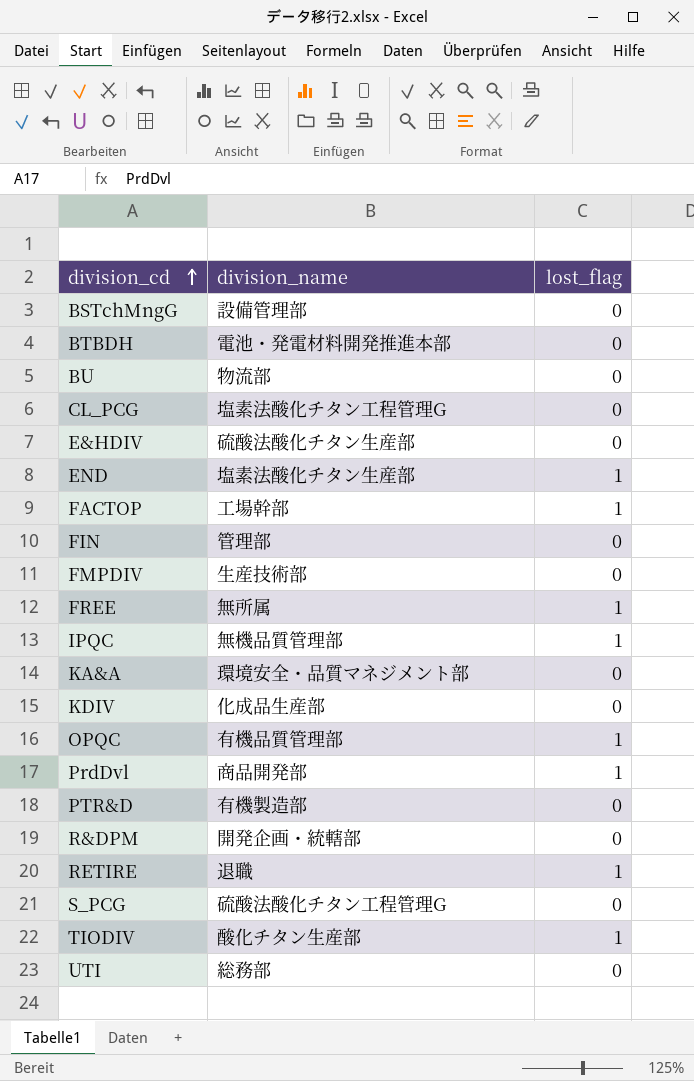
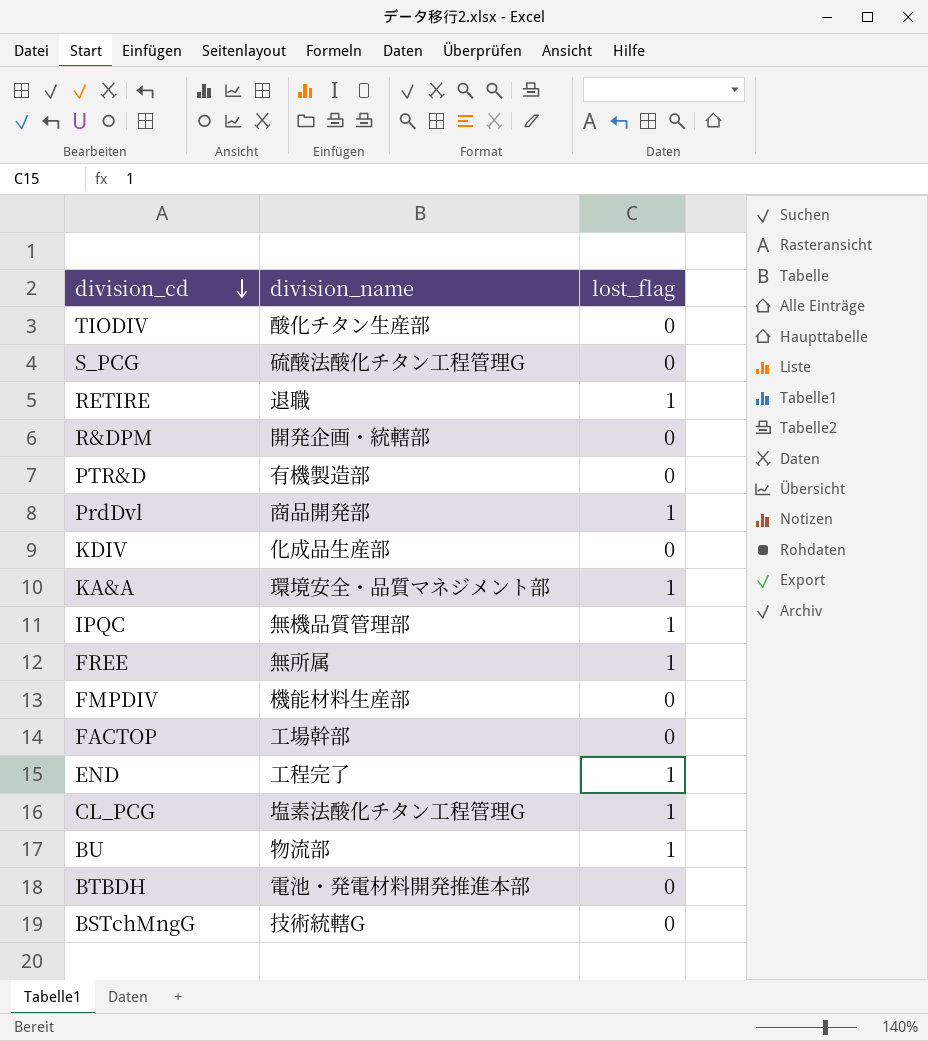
row order: division_cd ascending -> division_cd descending
row E&HDIV: 硫酸法酸化チタン生産部 | 0 -> none
row FIN: 管理部 | 0 -> none
row OPQC: 有機品質管理部 | 1 -> none
row UTI: 総務部 | 0 -> none
TIODIV | lost_flag: 1 -> 0
KA&A | lost_flag: 0 -> 1
FMPDIV | division_name: 生産技術部 -> 機能材料生産部
FACTOP | lost_flag: 1 -> 0
END | division_name: 塩素法酸化チタン生産部 -> 工程完了
CL_PCG | lost_flag: 0 -> 1
BU | lost_flag: 0 -> 1
BSTchMngG | division_name: 設備管理部 -> 技術統轄G

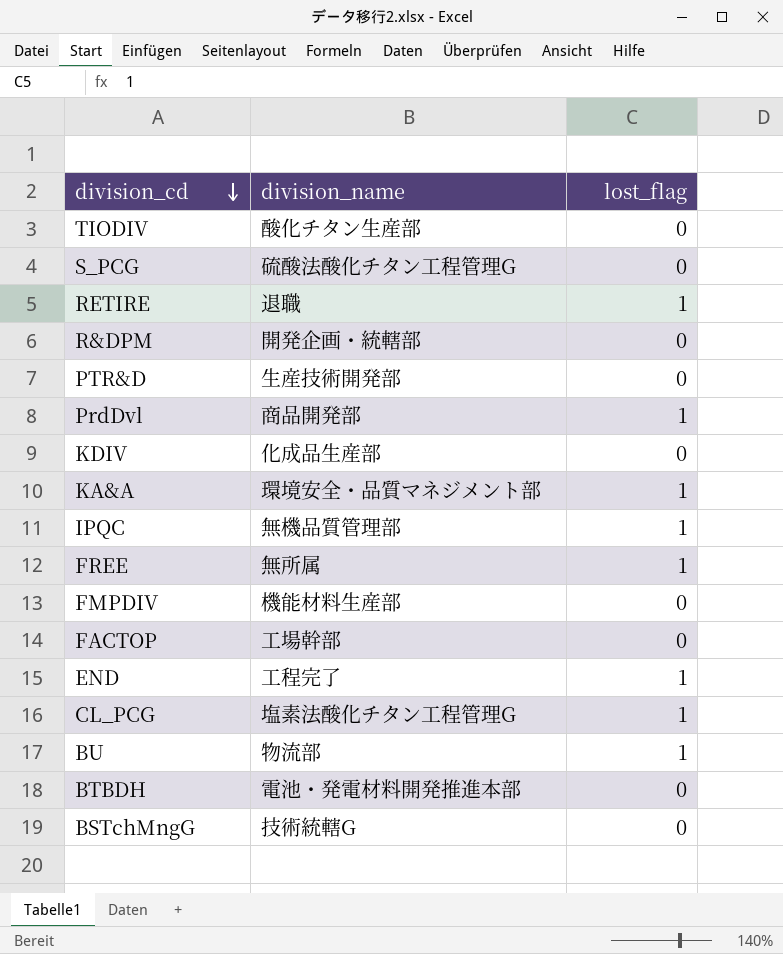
PTR&D | division_name: 有機製造部 -> 生産技術開発部

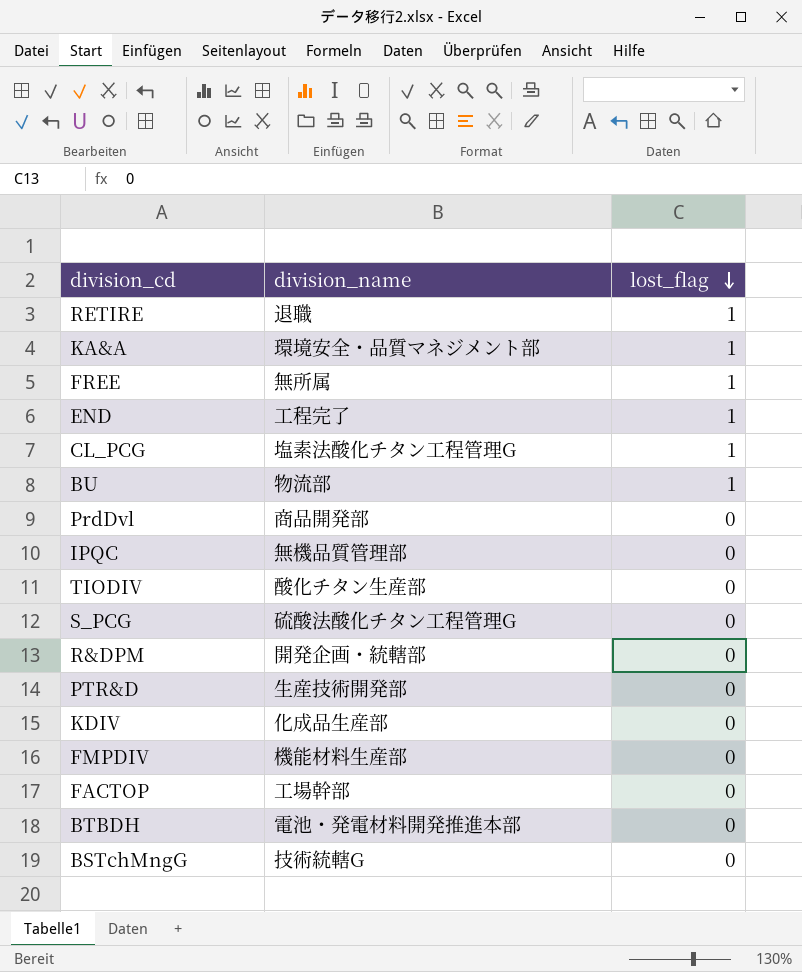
row order: division_cd descending -> lost_flag descending
PrdDvl | lost_flag: 1 -> 0
IPQC | lost_flag: 1 -> 0

